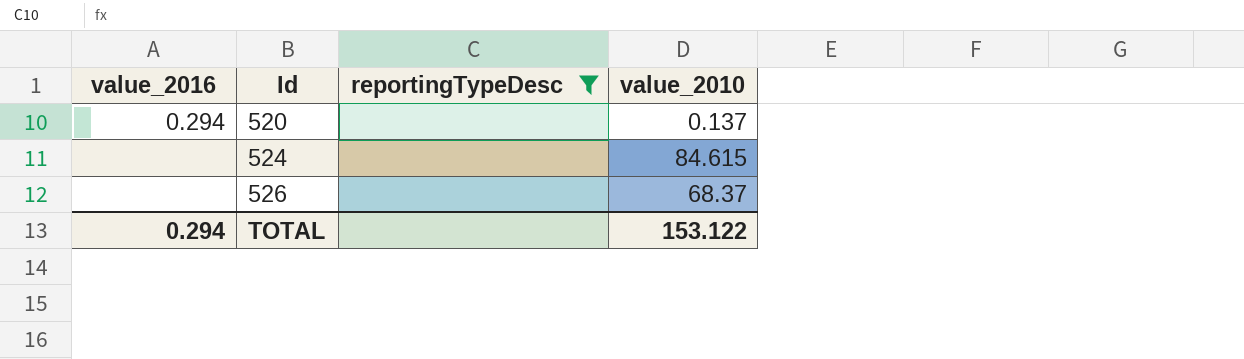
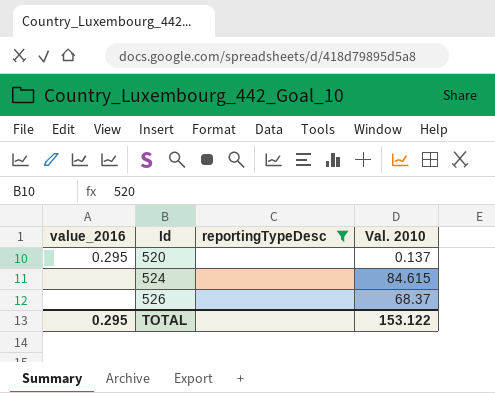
column name: value_2010 -> Val. 2010
520 | value_2016: 0.294 -> 0.295
TOTAL | value_2016: 0.294 -> 0.295

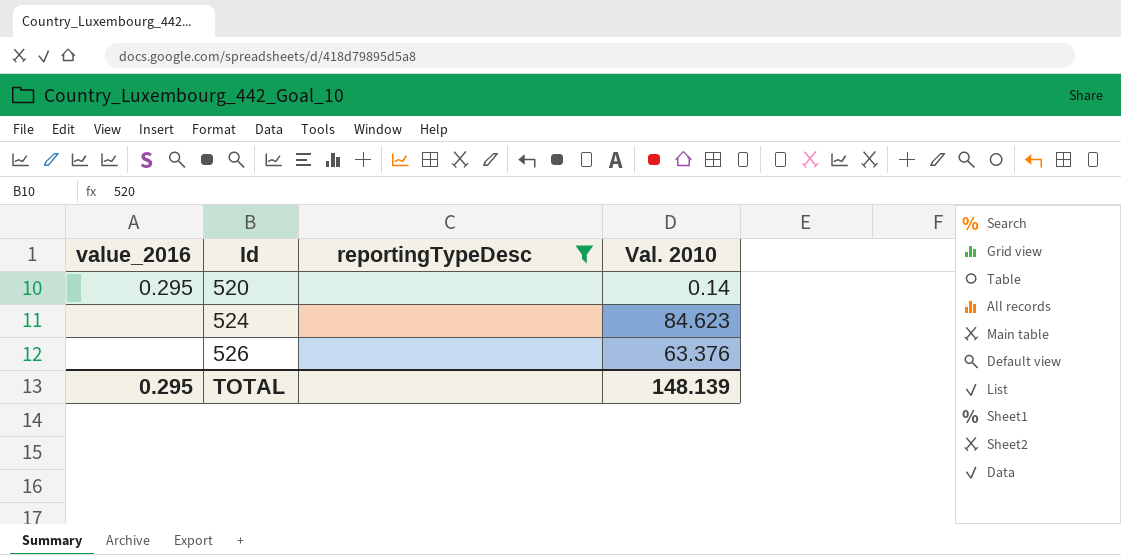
520 | Val. 2010: 0.137 -> 0.14
524 | Val. 2010: 84.615 -> 84.623
526 | Val. 2010: 68.37 -> 63.376
TOTAL | Val. 2010: 153.122 -> 148.139

